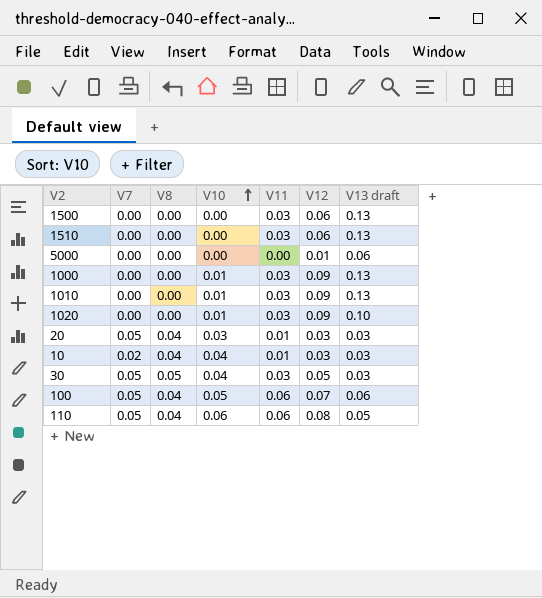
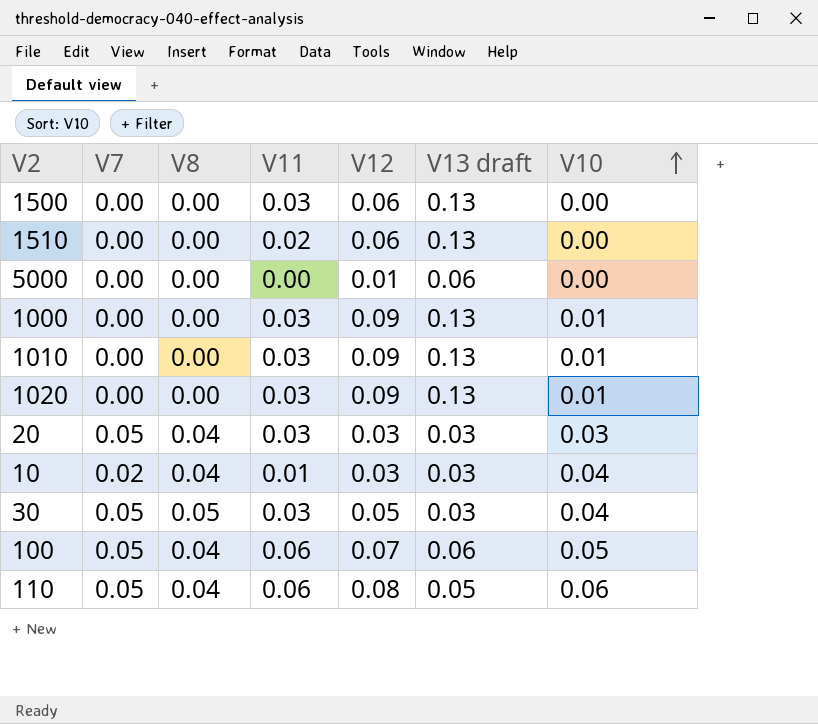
column V10 | position: 4 -> 7
1510 | V11: 0.03 -> 0.02
1020 | V13 draft: 0.10 -> 0.13
20 | V11: 0.01 -> 0.03

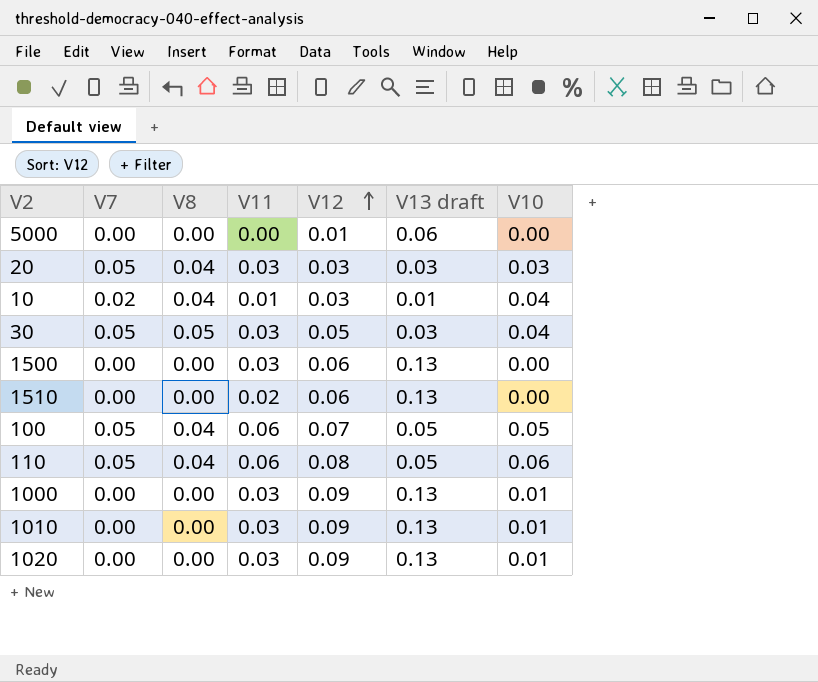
row order: V10 ascending -> V12 ascending
10 | V13 draft: 0.03 -> 0.01
100 | V13 draft: 0.06 -> 0.05

